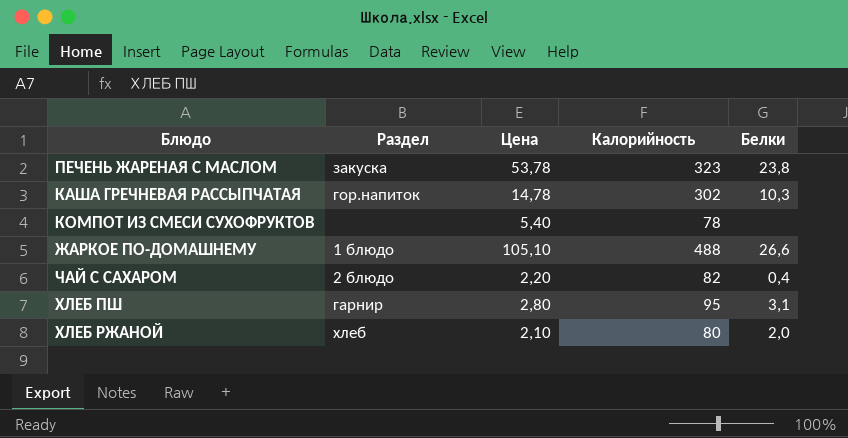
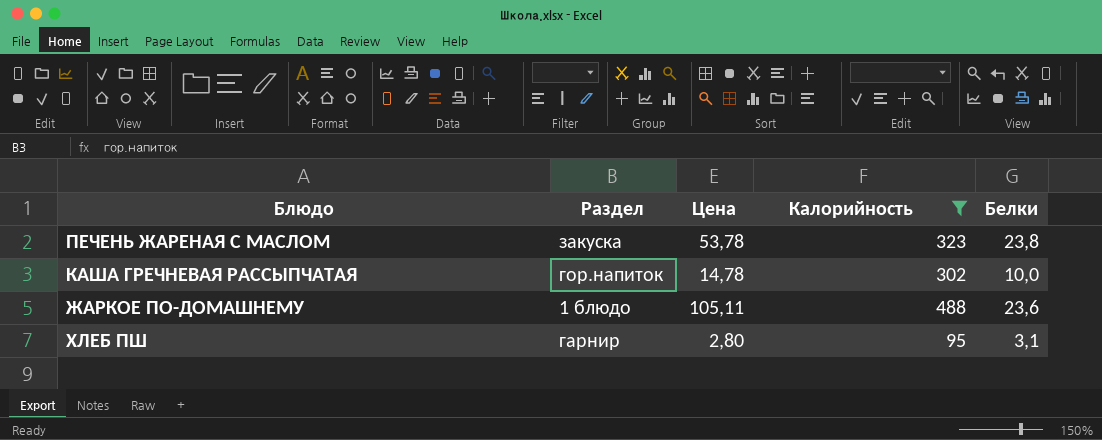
filter: none -> Калорийность >= 95
КАША ГРЕЧНЕВАЯ РАССЫПЧАТАЯ | Белки: 10,3 -> 10,0
ЖАРКОЕ ПО-ДОМАШНЕМУ | Цена: 105,10 -> 105,11
ЖАРКОЕ ПО-ДОМАШНЕМУ | Белки: 26,6 -> 23,6

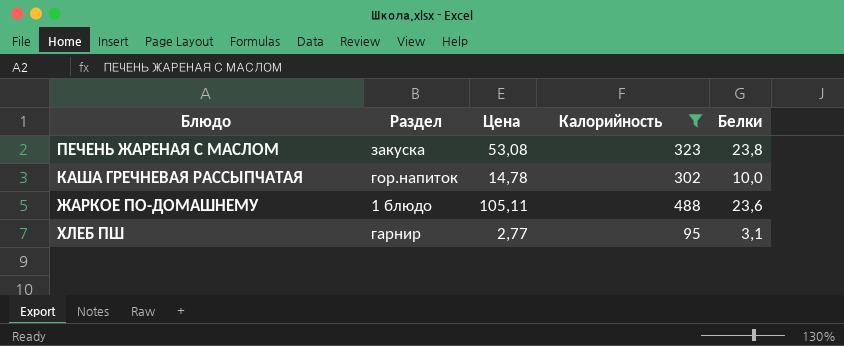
ПЕЧЕНЬ ЖАРЕНАЯ С МАСЛОМ | Цена: 53,78 -> 53,08
ХЛЕБ ПШ | Цена: 2,80 -> 2,77

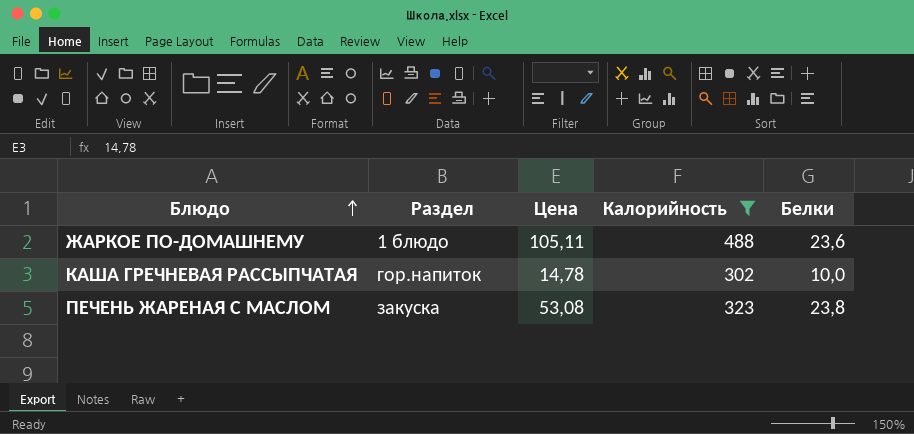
row order: none -> Блюдо ascending
row ХЛЕБ ПШ: гарнир | 2,77 | 95 | 3,1 -> none

